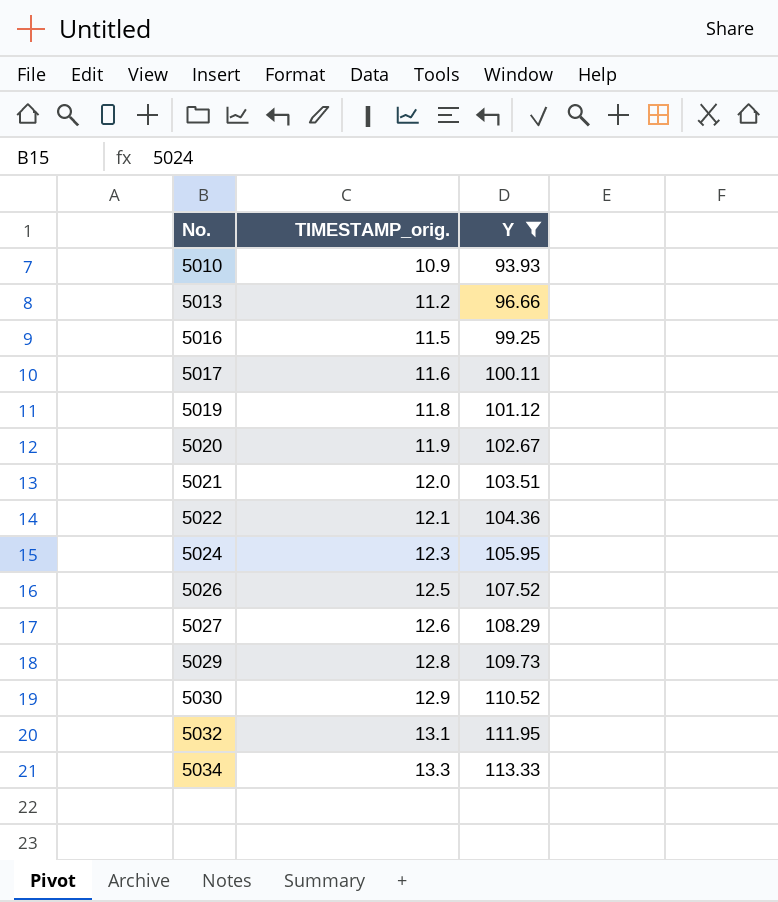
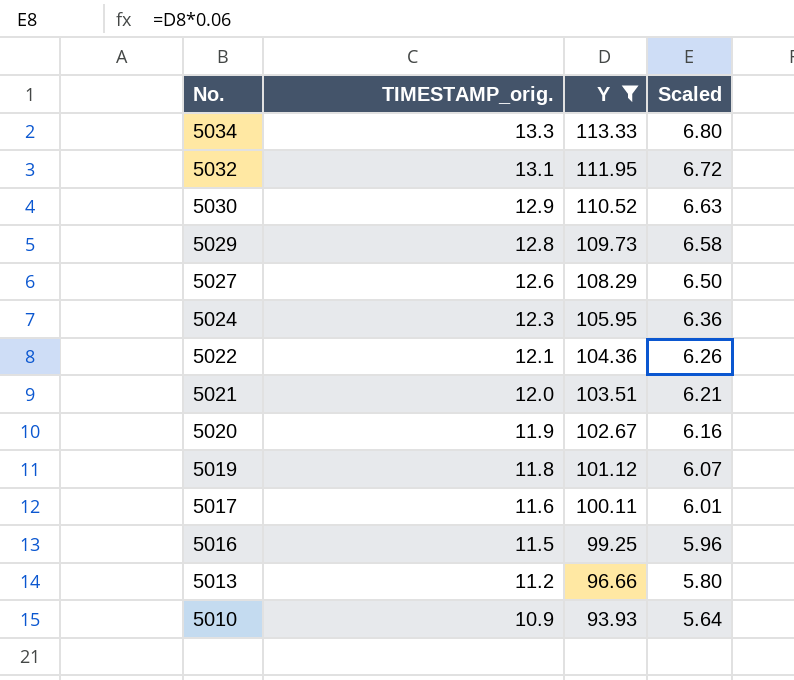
row order: No. ascending -> No. descending
column Scaled | formula: none -> [Y] * 0.06
row 5026: 12.5 | 107.52 -> none

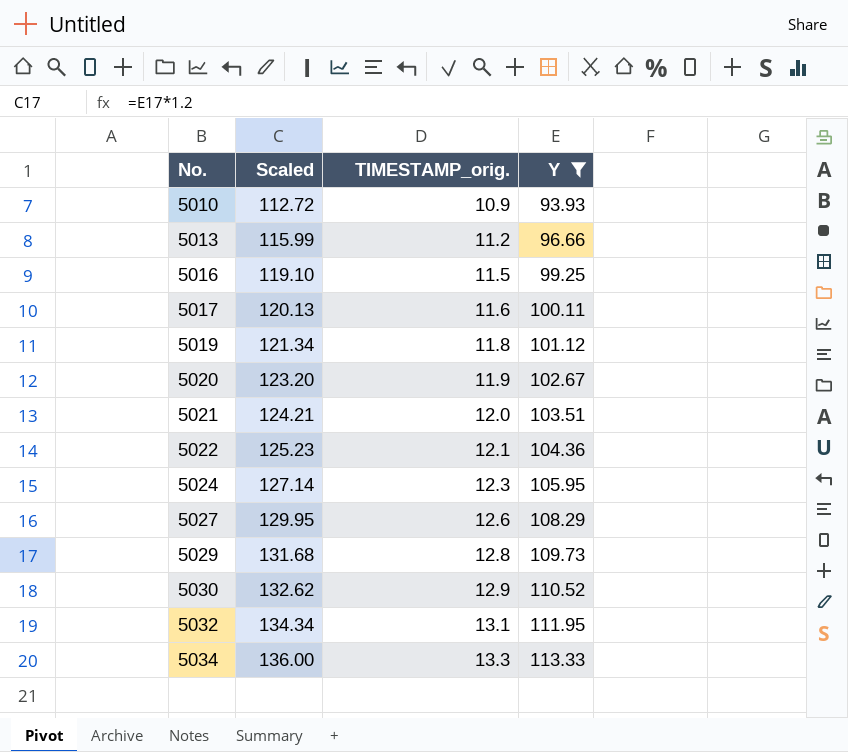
row order: No. descending -> No. ascending
column Scaled | formula: [Y] * 0.06 -> [Y] * 1.2
column Scaled | position: 4 -> 2

